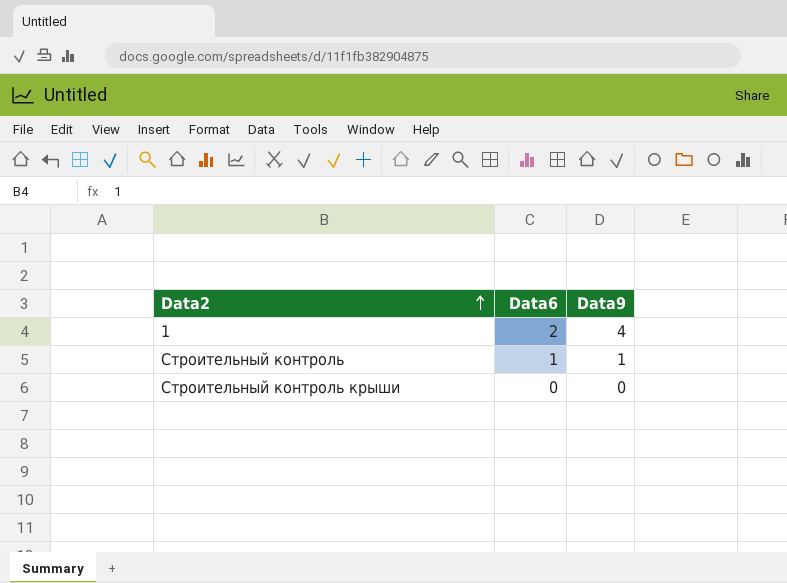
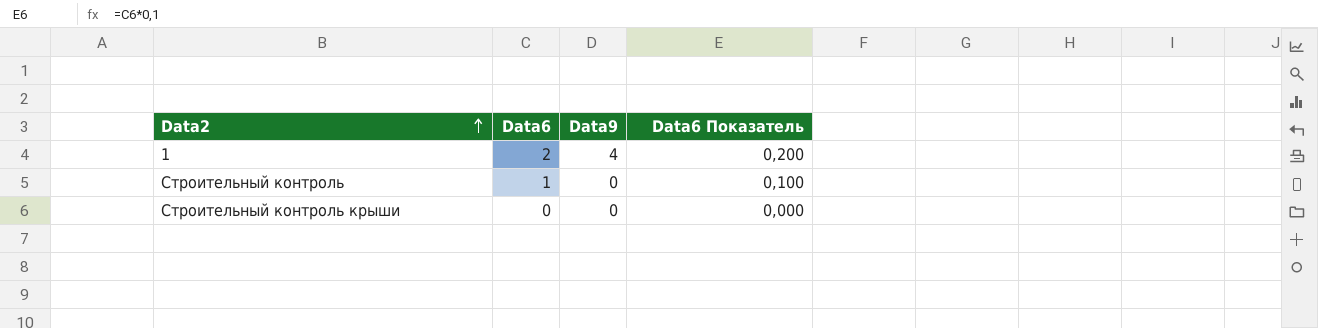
column Data6 Показатель | formula: none -> [Data6] * 0,1
Строительный контроль | Data9: 1 -> 0

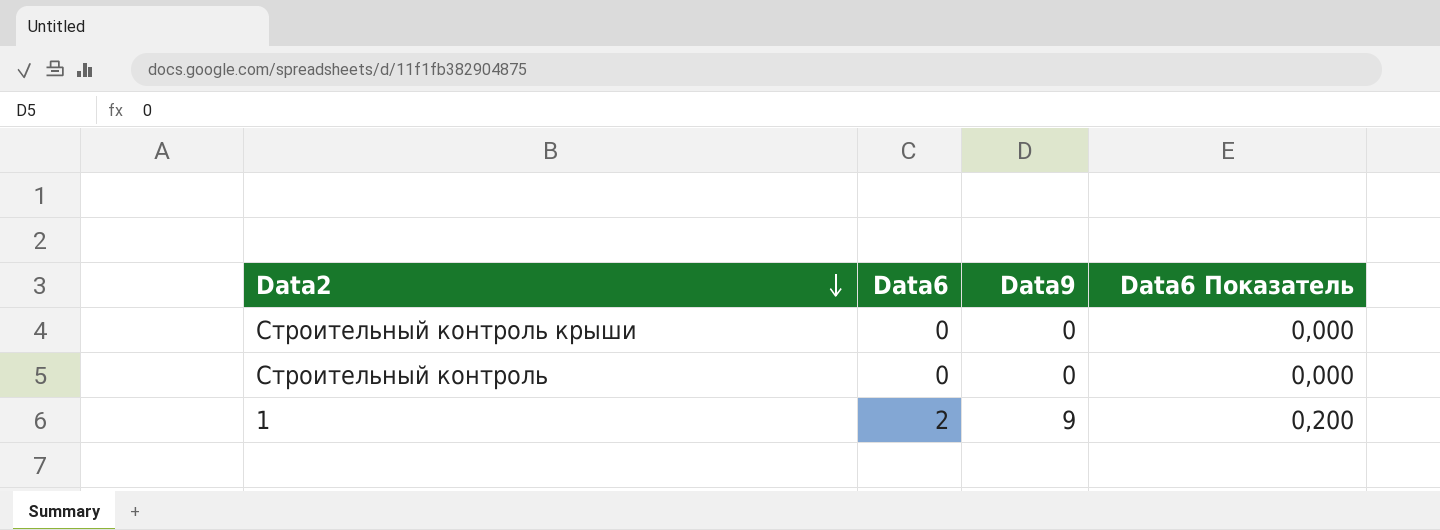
row order: Data2 ascending -> Data2 descending
Строительный контроль | Data6: 1 -> 0
Строительный контроль | Data6 Показатель: 0,100 -> 0,000
1 | Data9: 4 -> 9

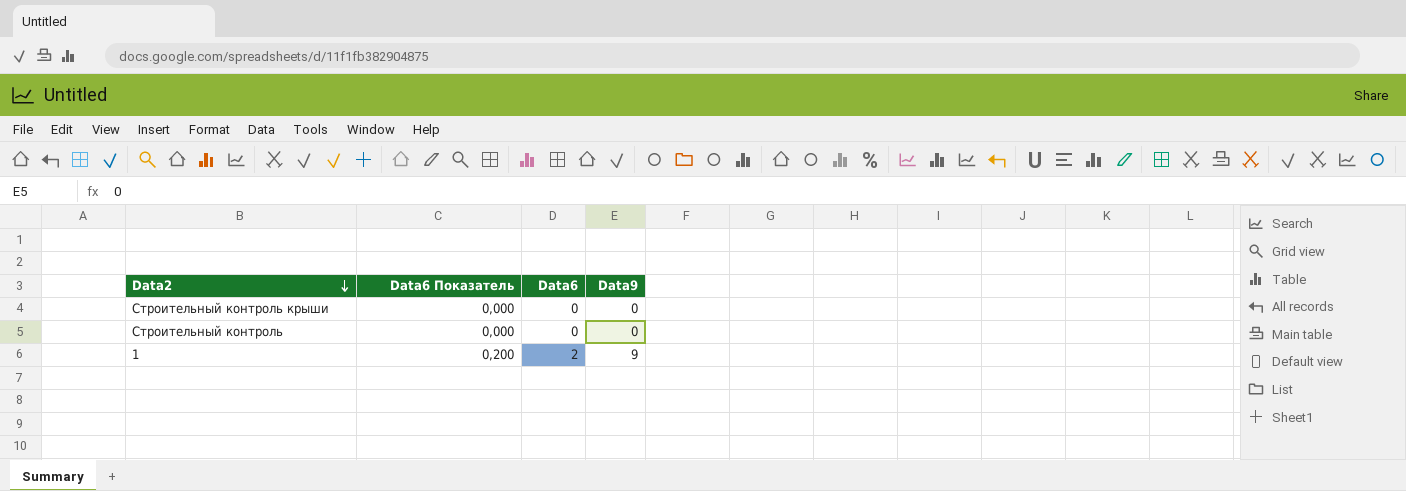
column Data6 Показатель | position: 4 -> 2

